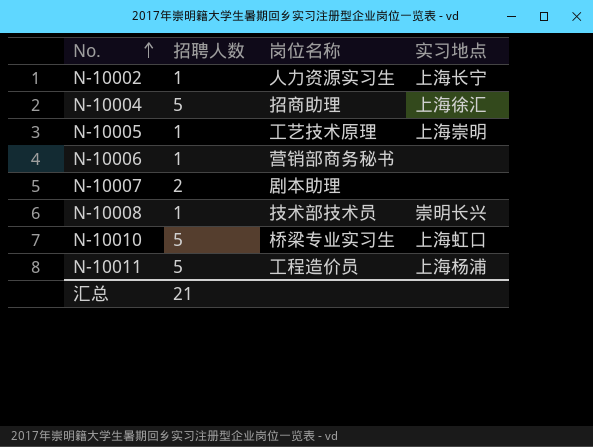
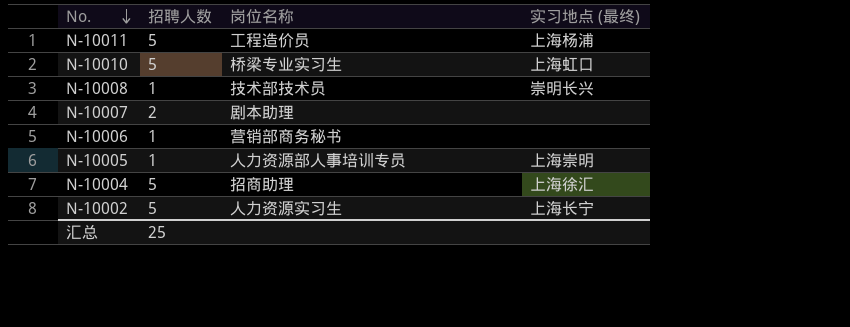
row order: No. ascending -> No. descending
column name: 实习地点 -> 实习地点 (最终)
N-10005 | 岗位名称: 工艺技术原理 -> 人力资源部人事培训专员
N-10002 | 招聘人数: 1 -> 5
汇总 | 招聘人数: 21 -> 25

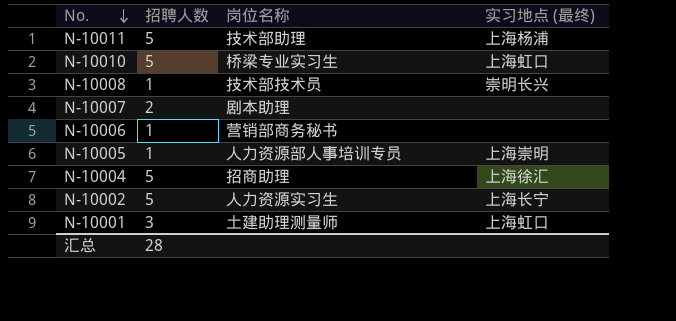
N-10011 | 岗位名称: 工程造价员 -> 技术部助理
row N-10001: none -> 3 | 土建助理测量师 | 上海虹口
汇总 | 招聘人数: 25 -> 28

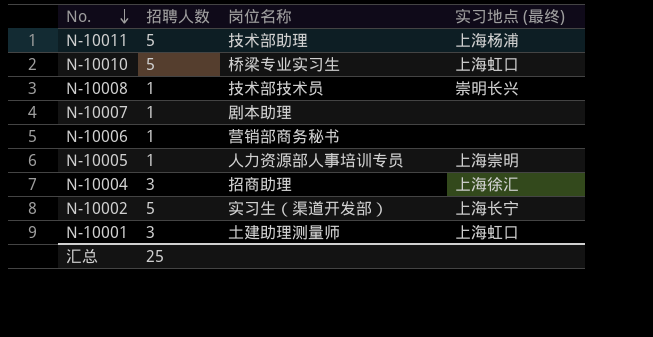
N-10007 | 招聘人数: 2 -> 1
N-10004 | 招聘人数: 5 -> 3
N-10002 | 岗位名称: 人力资源实习生 -> 实习生（渠道开发部）
汇总 | 招聘人数: 28 -> 25

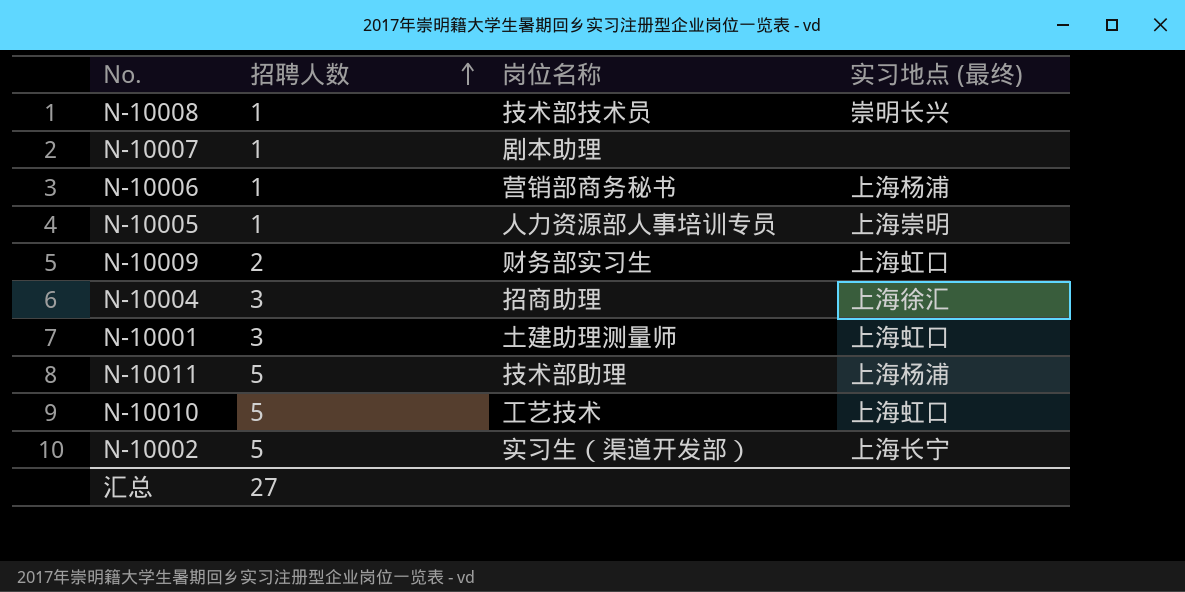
row order: No. descending -> 招聘人数 ascending
N-10006 | 实习地点 (最终): none -> 上海杨浦
row N-10009: none -> 2 | 财务部实习生 | 上海虹口
N-10010 | 岗位名称: 桥梁专业实习生 -> 工艺技术
汇总 | 招聘人数: 25 -> 27

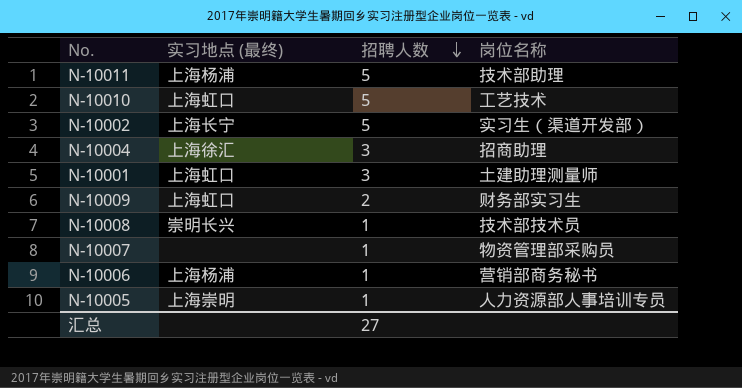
row order: 招聘人数 ascending -> 招聘人数 descending
column 实习地点 (最终) | position: 4 -> 2
N-10007 | 岗位名称: 剧本助理 -> 物资管理部采购员

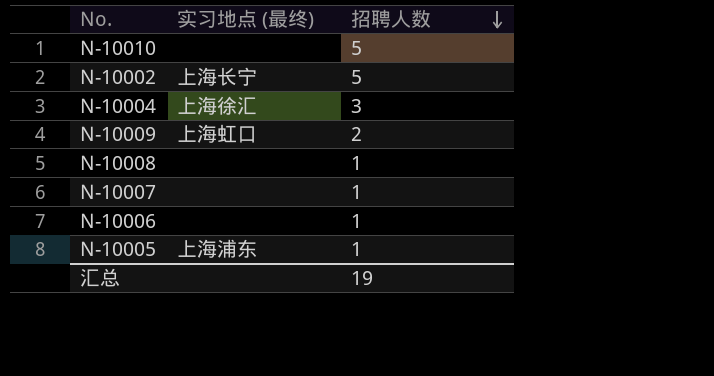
column 岗位名称 | position: 4 -> none
row N-10011: 上海杨浦 | 5 | 技术部助理 -> none
row N-10001: 上海虹口 | 3 | 土建助理测量师 -> none
N-10010 | 实习地点 (最终): 上海虹口 -> none
N-10008 | 实习地点 (最终): 崇明长兴 -> none
N-10006 | 实习地点 (最终): 上海杨浦 -> none
N-10005 | 实习地点 (最终): 上海崇明 -> 上海浦东
汇总 | 招聘人数: 27 -> 19

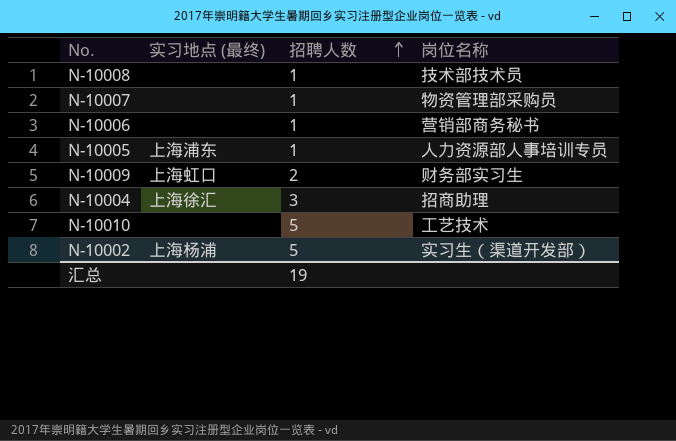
row order: 招聘人数 descending -> 招聘人数 ascending
column 岗位名称 | position: none -> 4
N-10002 | 实习地点 (最终): 上海长宁 -> 上海杨浦

